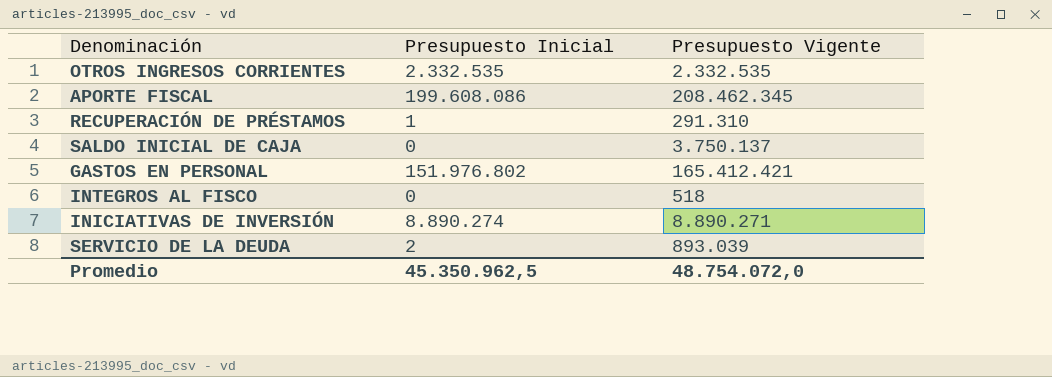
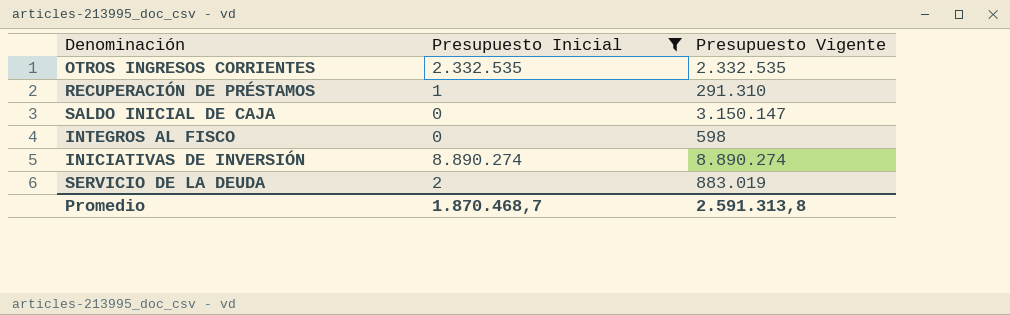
filter: none -> Presupuesto Inicial <= 8.890.274
SALDO INICIAL DE CAJA | Presupuesto Vigente: 3.750.137 -> 3.150.147
INTEGROS AL FISCO | Presupuesto Vigente: 518 -> 598
INICIATIVAS DE INVERSIÓN | Presupuesto Vigente: 8.890.271 -> 8.890.274
SERVICIO DE LA DEUDA | Presupuesto Vigente: 893.039 -> 883.019
Promedio | Presupuesto Inicial: 45.350.962,5 -> 1.870.468,7
Promedio | Presupuesto Vigente: 48.754.072,0 -> 2.591.313,8

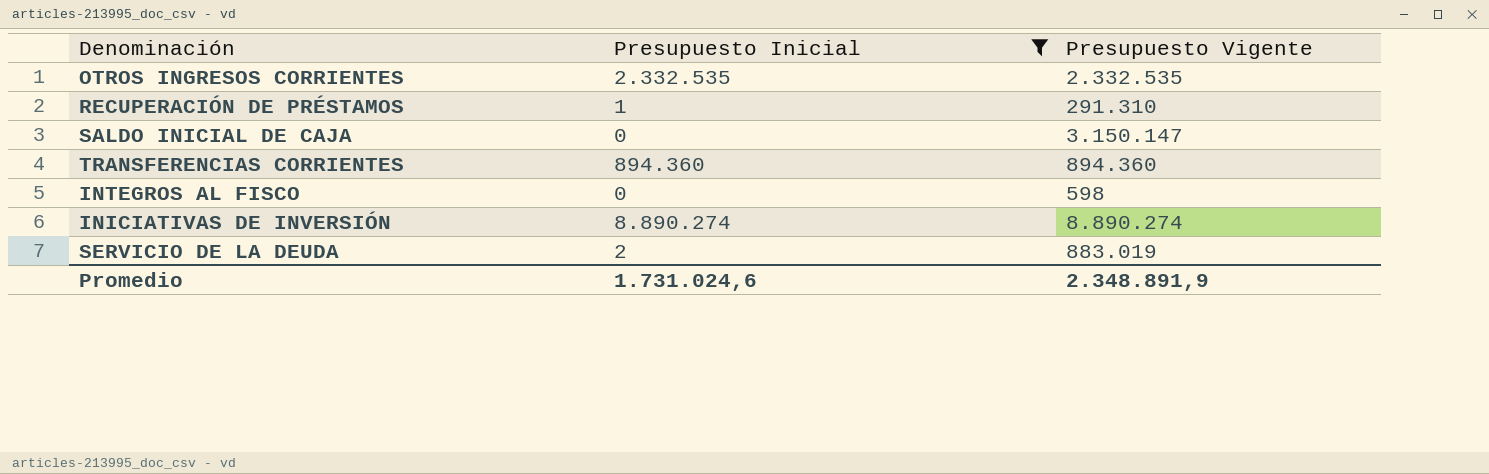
row TRANSFERENCIAS CORRIENTES: none -> 894.360 | 894.360
Promedio | Presupuesto Inicial: 1.870.468,7 -> 1.731.024,6
Promedio | Presupuesto Vigente: 2.591.313,8 -> 2.348.891,9

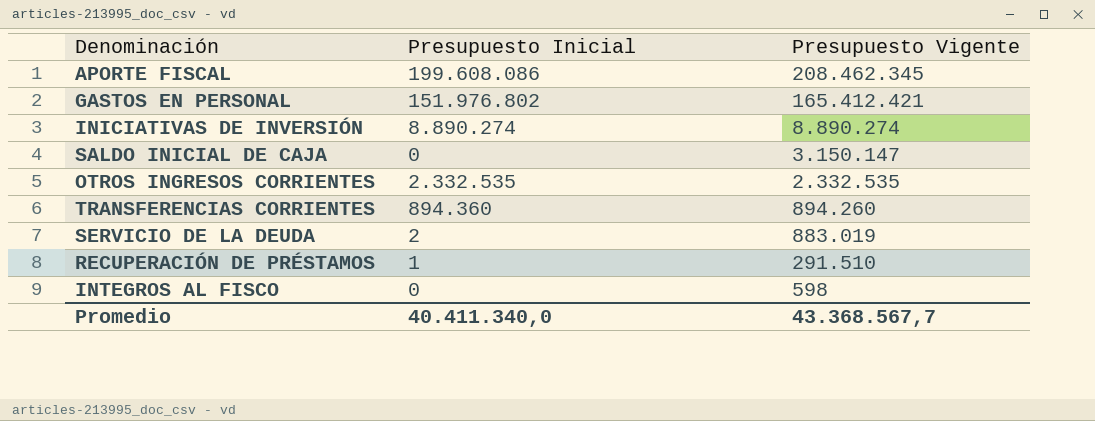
filter: Presupuesto Inicial <= 8.890.274 -> none
row order: none -> Presupuesto Vigente descending
TRANSFERENCIAS CORRIENTES | Presupuesto Vigente: 894.360 -> 894.260
RECUPERACIÓN DE PRÉSTAMOS | Presupuesto Vigente: 291.310 -> 291.510
Promedio | Presupuesto Inicial: 1.731.024,6 -> 40.411.340,0
Promedio | Presupuesto Vigente: 2.348.891,9 -> 43.368.567,7

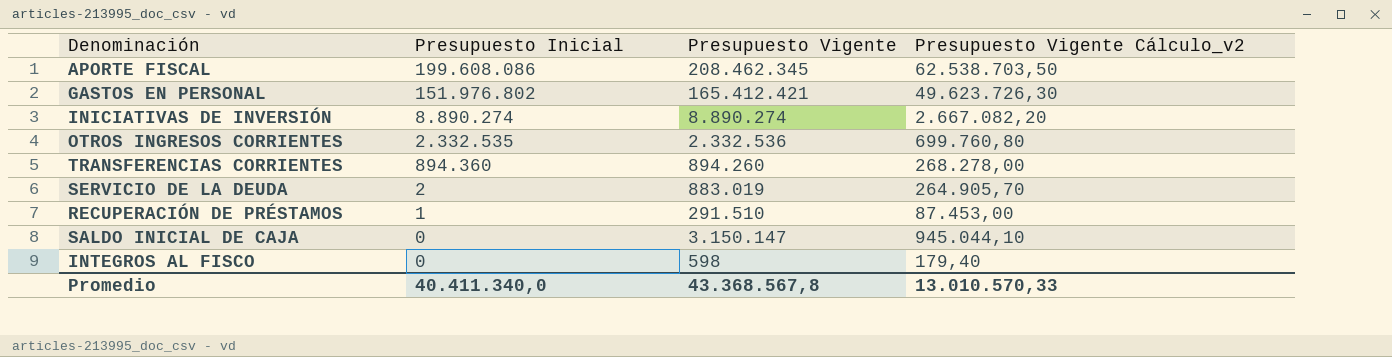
row order: Presupuesto Vigente descending -> Presupuesto Inicial descending
column Presupuesto Vigente Cálculo_v2 | formula: none -> [Presupuesto Vigente] * 0,3
OTROS INGRESOS CORRIENTES | Presupuesto Vigente: 2.332.535 -> 2.332.536
Promedio | Presupuesto Vigente: 43.368.567,7 -> 43.368.567,8

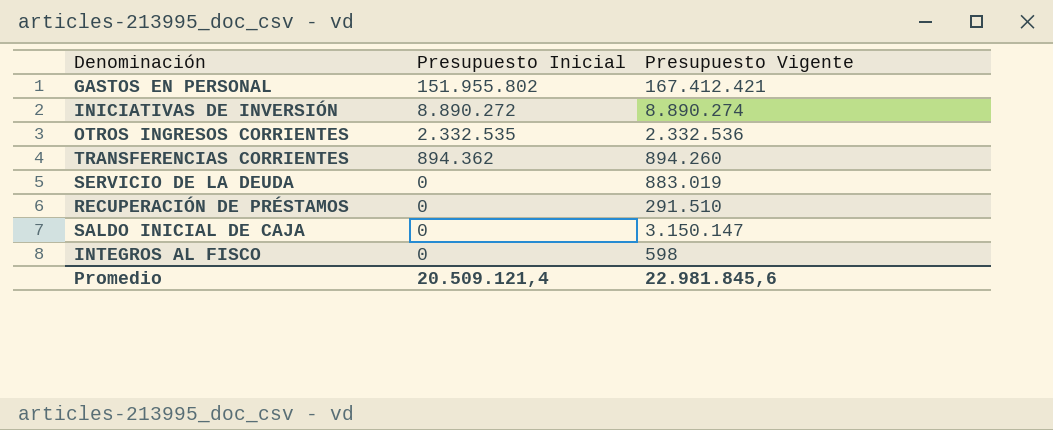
column Presupuesto Vigente Cálculo_v2 | formula: [Presupuesto Vigente] * 0,3 -> none
row APORTE FISCAL: 199.608.086 | 208.462.345 | 62.538.703,50 -> none
GASTOS EN PERSONAL | Presupuesto Inicial: 151.976.802 -> 151.955.802
GASTOS EN PERSONAL | Presupuesto Vigente: 165.412.421 -> 167.412.421
INICIATIVAS DE INVERSIÓN | Presupuesto Inicial: 8.890.274 -> 8.890.272
TRANSFERENCIAS CORRIENTES | Presupuesto Inicial: 894.360 -> 894.362
SERVICIO DE LA DEUDA | Presupuesto Inicial: 2 -> 0
RECUPERACIÓN DE PRÉSTAMOS | Presupuesto Inicial: 1 -> 0
Promedio | Presupuesto Inicial: 40.411.340,0 -> 20.509.121,4
Promedio | Presupuesto Vigente: 43.368.567,8 -> 22.981.845,6

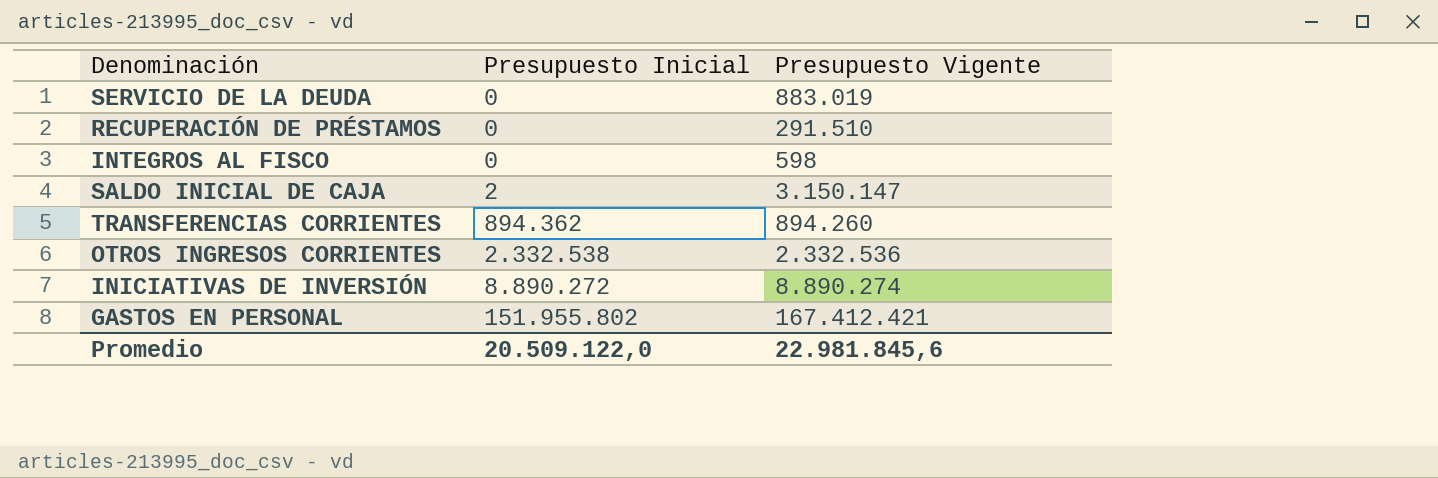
row order: Presupuesto Inicial descending -> Presupuesto Inicial ascending
SALDO INICIAL DE CAJA | Presupuesto Inicial: 0 -> 2
OTROS INGRESOS CORRIENTES | Presupuesto Inicial: 2.332.535 -> 2.332.538
Promedio | Presupuesto Inicial: 20.509.121,4 -> 20.509.122,0

